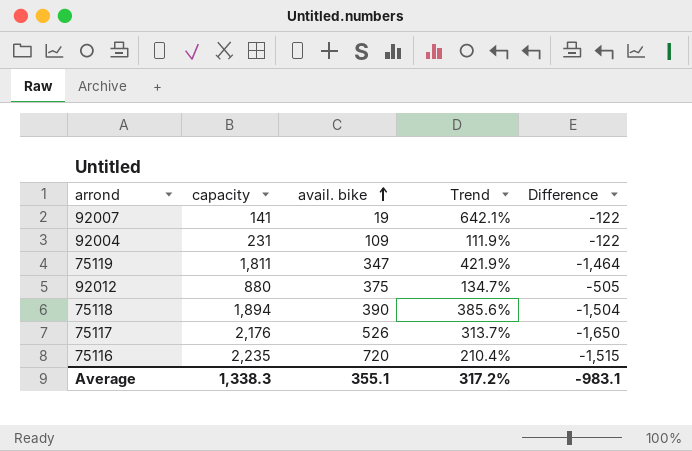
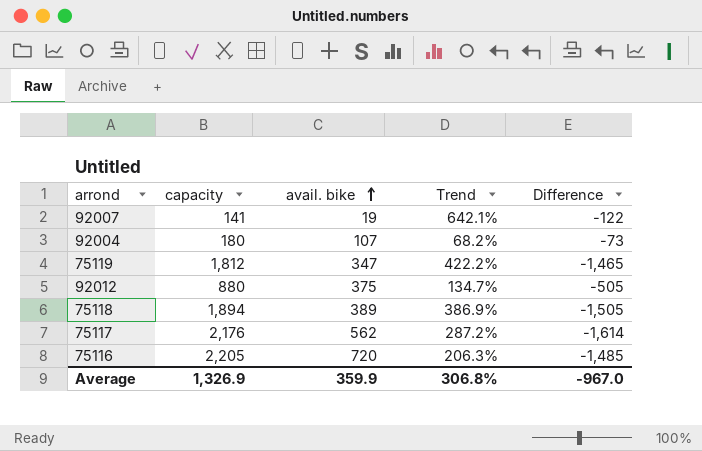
92004 | capacity: 231 -> 180
92004 | avail. bike: 109 -> 107
92004 | Trend: 111.9% -> 68.2%
92004 | Difference: -122 -> -73
75119 | capacity: 1,811 -> 1,812
75119 | Trend: 421.9% -> 422.2%
75119 | Difference: -1,464 -> -1,465
75118 | avail. bike: 390 -> 389
75118 | Trend: 385.6% -> 386.9%
75118 | Difference: -1,504 -> -1,505
75117 | avail. bike: 526 -> 562
75117 | Trend: 313.7% -> 287.2%
75117 | Difference: -1,650 -> -1,614
75116 | capacity: 2,235 -> 2,205
75116 | Trend: 210.4% -> 206.3%
75116 | Difference: -1,515 -> -1,485
Average | capacity: 1,338.3 -> 1,326.9
Average | avail. bike: 355.1 -> 359.9
Average | Trend: 317.2% -> 306.8%
Average | Difference: -983.1 -> -967.0

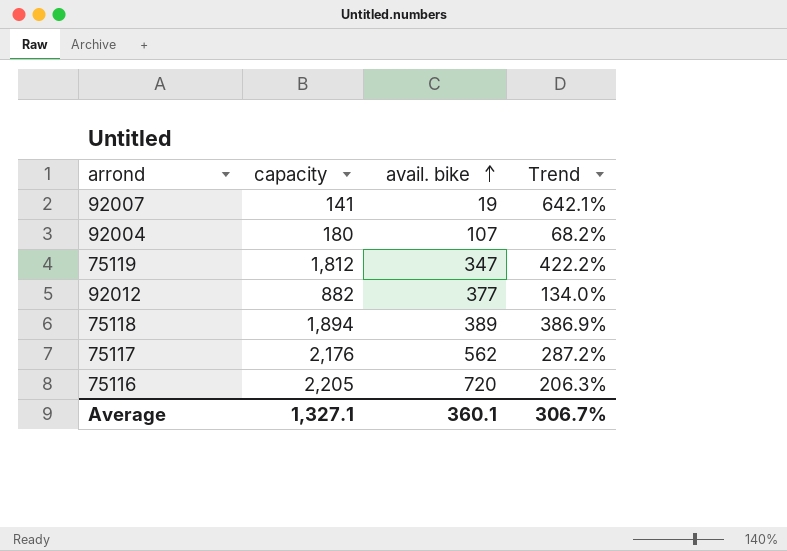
column Difference | formula: [avail. bike] - [capacity] -> none
92012 | capacity: 880 -> 882
92012 | avail. bike: 375 -> 377
92012 | Trend: 134.7% -> 134.0%
Average | capacity: 1,326.9 -> 1,327.1
Average | avail. bike: 359.9 -> 360.1
Average | Trend: 306.8% -> 306.7%

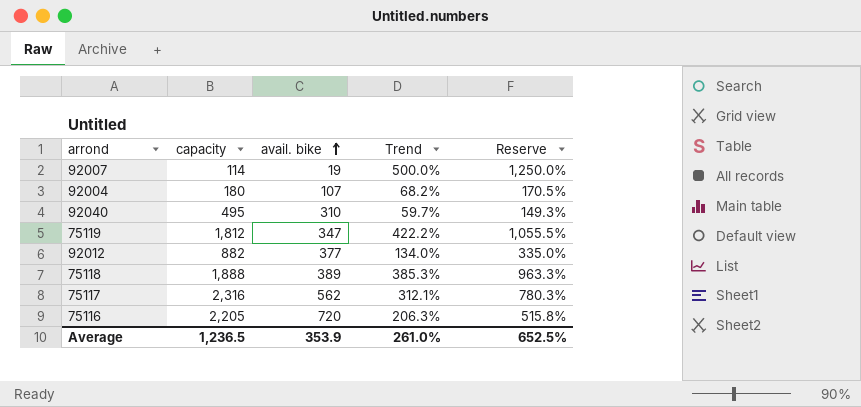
column Reserve | formula: none -> [Trend] * 2.5
92007 | capacity: 141 -> 114
92007 | Trend: 642.1% -> 500.0%
row 92040: none -> 495 | 310 | 59.7% | 149.3%
75118 | capacity: 1,894 -> 1,888
75118 | Trend: 386.9% -> 385.3%
75117 | capacity: 2,176 -> 2,316
75117 | Trend: 287.2% -> 312.1%
Average | capacity: 1,327.1 -> 1,236.5
Average | avail. bike: 360.1 -> 353.9
Average | Trend: 306.7% -> 261.0%

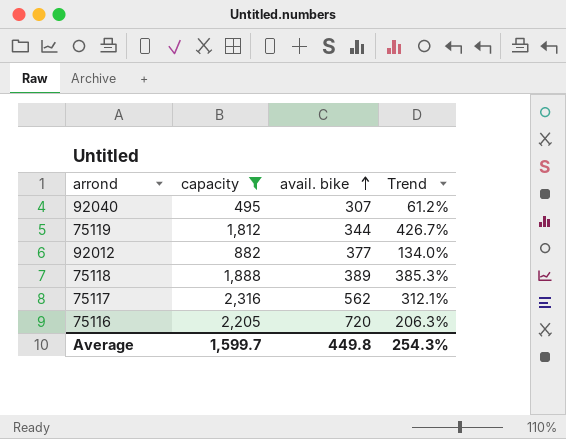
filter: none -> capacity >= 495
column Reserve | formula: [Trend] * 2.5 -> none
92040 | avail. bike: 310 -> 307
92040 | Trend: 59.7% -> 61.2%
75119 | avail. bike: 347 -> 344
75119 | Trend: 422.2% -> 426.7%
Average | capacity: 1,236.5 -> 1,599.7
Average | avail. bike: 353.9 -> 449.8
Average | Trend: 261.0% -> 254.3%

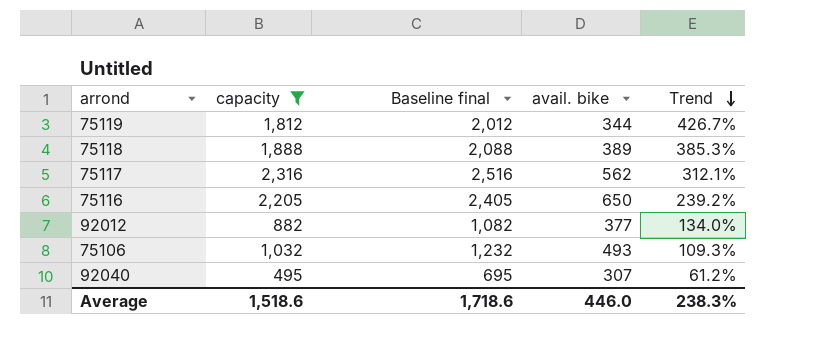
row order: avail. bike ascending -> Trend descending
column Baseline final | formula: none -> [capacity] + 200
75116 | avail. bike: 720 -> 650
75116 | Trend: 206.3% -> 239.2%
row 75106: none -> 1,032 | 1,232 | 493 | 109.3%
Average | capacity: 1,599.7 -> 1,518.6
Average | avail. bike: 449.8 -> 446.0
Average | Trend: 254.3% -> 238.3%

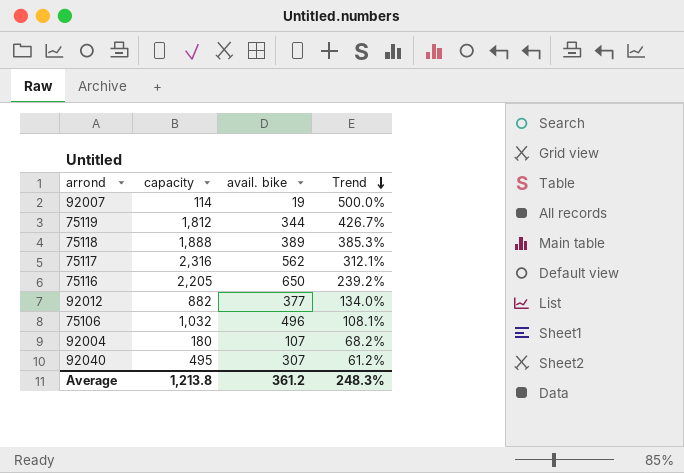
filter: capacity >= 495 -> none
column Baseline final | formula: [capacity] + 200 -> none
75106 | avail. bike: 493 -> 496
75106 | Trend: 109.3% -> 108.1%
Average | capacity: 1,518.6 -> 1,213.8
Average | avail. bike: 446.0 -> 361.2
Average | Trend: 238.3% -> 248.3%

